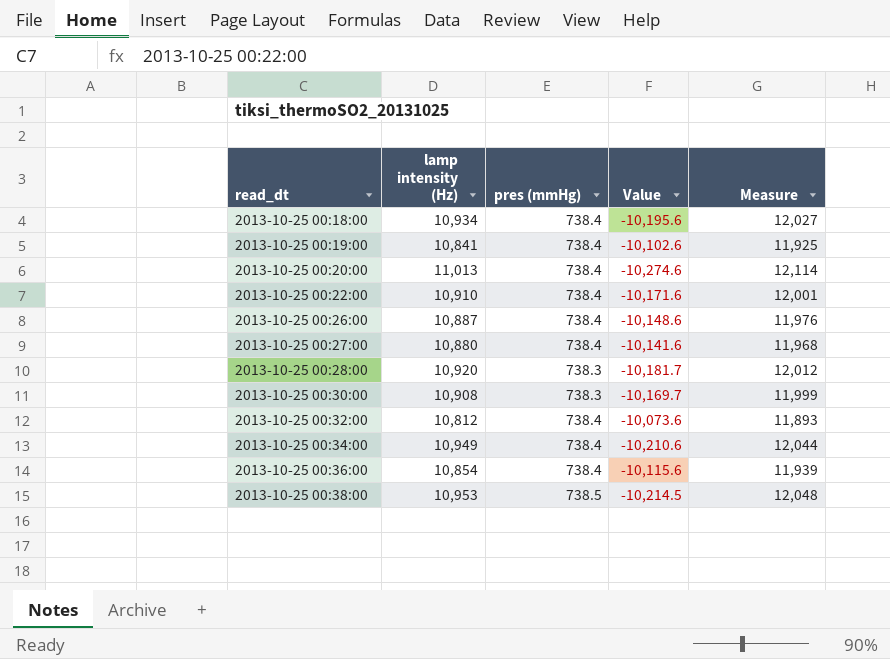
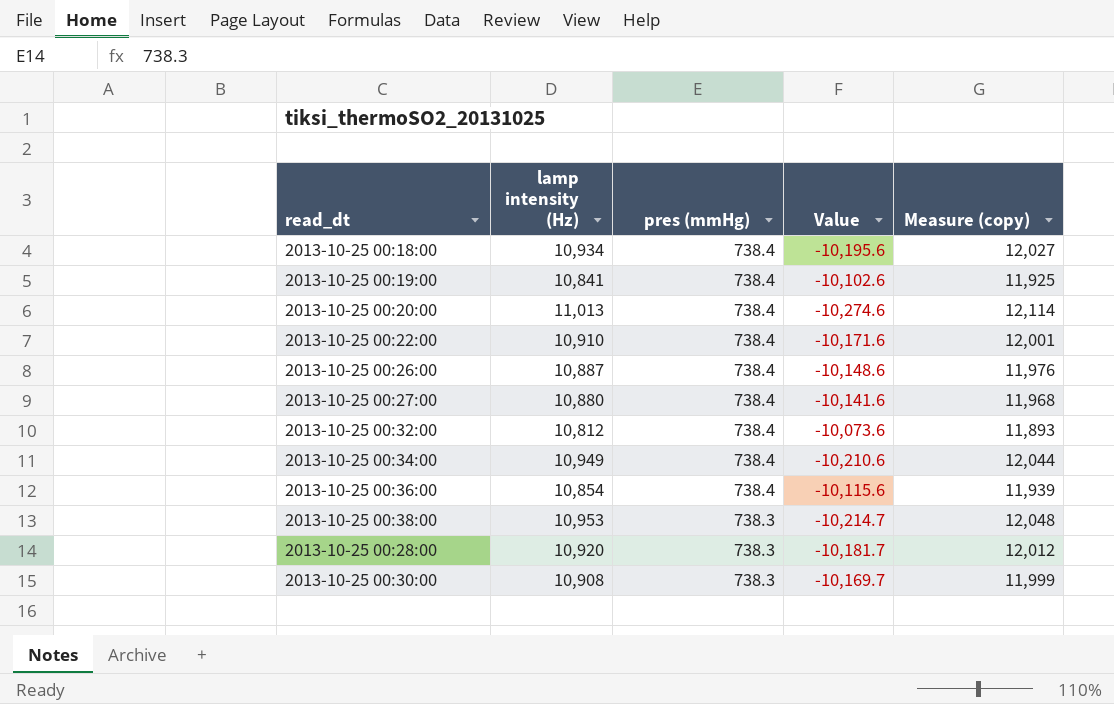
row order: read_dt ascending -> pres (mmHg) descending
column name: Measure -> Measure (copy)
2013-10-25 00:38:00 | pres (mmHg): 738.5 -> 738.3
2013-10-25 00:38:00 | Value: -10,214.5 -> -10,214.7

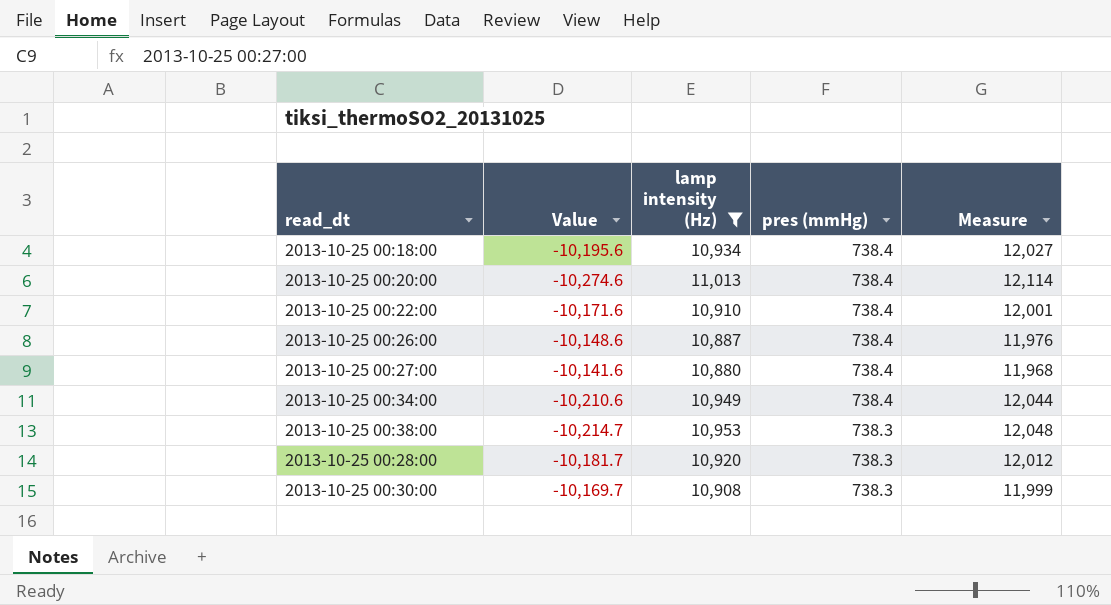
filter: none -> lamp intensity (Hz) >= 10,880
column Value | position: 4 -> 2
column name: Measure (copy) -> Measure

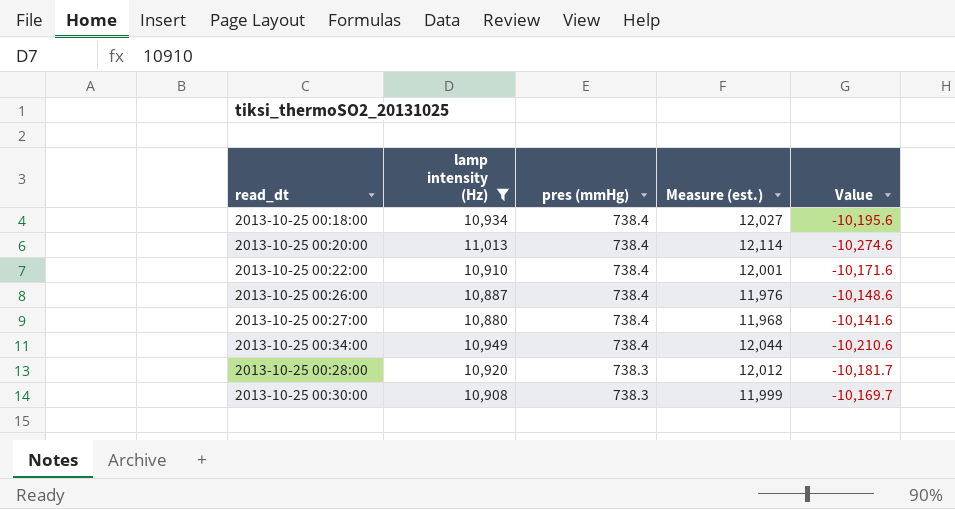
column name: Measure -> Measure (est.)
column Value | position: 2 -> 5
row 2013-10-25 00:38:00: -10,214.7 | 10,953 | 738.3 | 12,048 -> none

